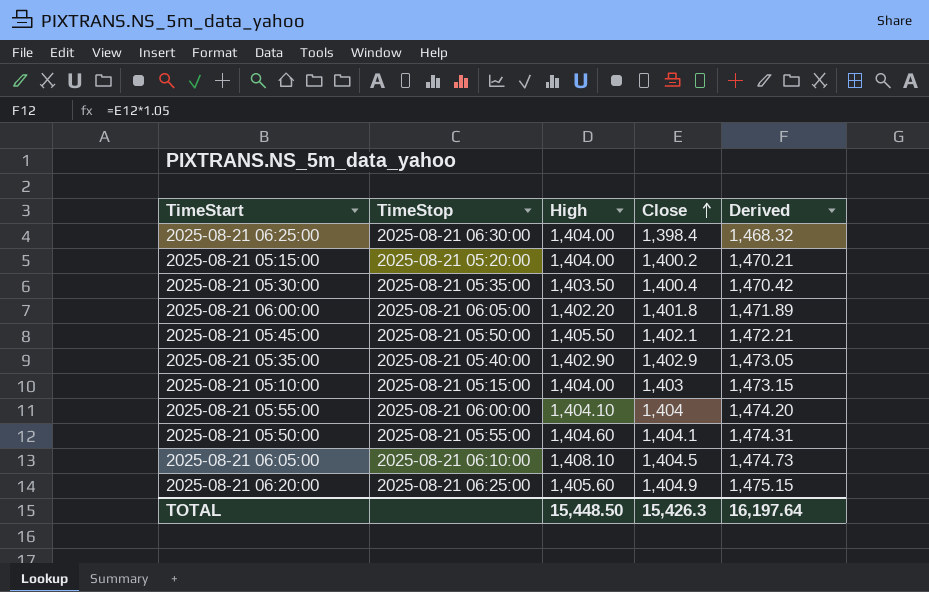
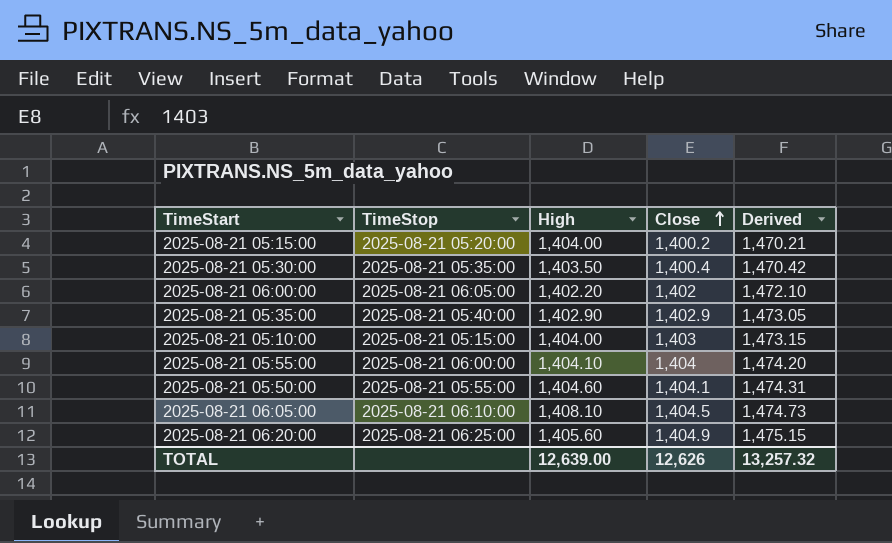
row 2025-08-21 06:25:00: 2025-08-21 06:30:00 | 1,404.00 | 1,398.4 | 1,468.32 -> none
row 2025-08-21 05:45:00: 2025-08-21 05:50:00 | 1,405.50 | 1,402.1 | 1,472.21 -> none
2025-08-21 06:00:00 | Close: 1,401.8 -> 1,402
2025-08-21 06:00:00 | Derived: 1,471.89 -> 1,472.10
TOTAL | High: 15,448.50 -> 12,639.00
TOTAL | Close: 15,426.3 -> 12,626
TOTAL | Derived: 16,197.64 -> 13,257.32

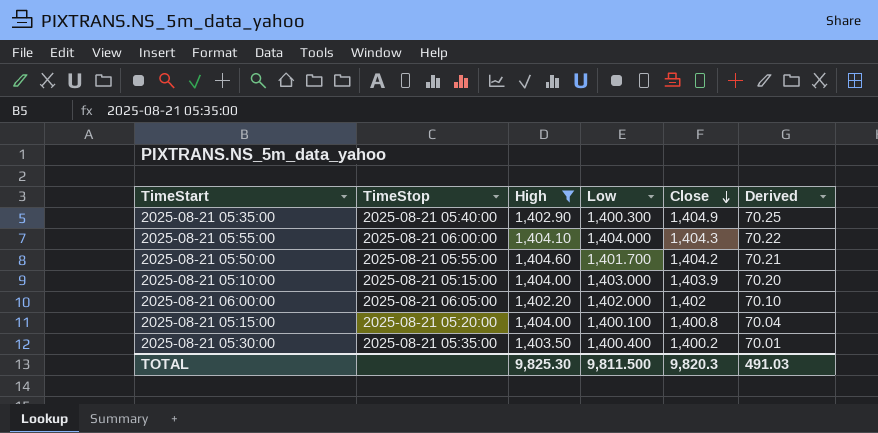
filter: none -> High <= 1,404.60
row order: Close ascending -> Close descending
column Low | position: none -> 4
column Derived | formula: [Close] * 1.05 -> [Close] * 0.05
2025-08-21 05:35:00 | Close: 1,402.9 -> 1,404.9
2025-08-21 05:55:00 | Close: 1,404 -> 1,404.3
2025-08-21 05:50:00 | Close: 1,404.1 -> 1,404.2
2025-08-21 05:10:00 | Close: 1,403 -> 1,403.9
2025-08-21 05:15:00 | Close: 1,400.2 -> 1,400.8
2025-08-21 05:30:00 | Close: 1,400.4 -> 1,400.2
TOTAL | High: 12,639.00 -> 9,825.30
TOTAL | Close: 12,626 -> 9,820.3
TOTAL | Derived: 13,257.32 -> 491.03

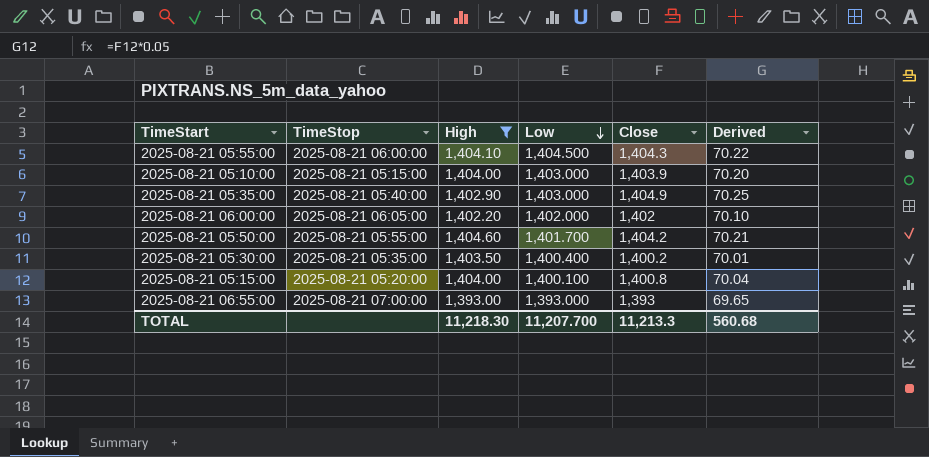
row order: Close descending -> Low descending
2025-08-21 05:55:00 | Low: 1,404.000 -> 1,404.500
2025-08-21 05:35:00 | Low: 1,400.300 -> 1,403.000
row 2025-08-21 06:55:00: none -> 2025-08-21 07:00:00 | 1,393.00 | 1,393.000 | 1,393 | 69.65
TOTAL | High: 9,825.30 -> 11,218.30
TOTAL | Low: 9,811.500 -> 11,207.700
TOTAL | Close: 9,820.3 -> 11,213.3
TOTAL | Derived: 491.03 -> 560.68

